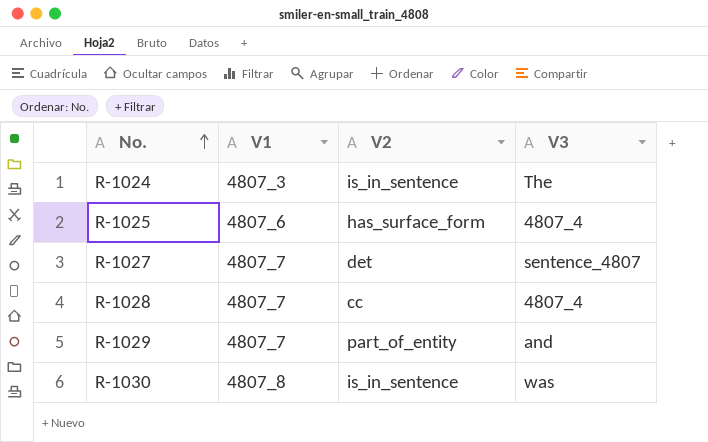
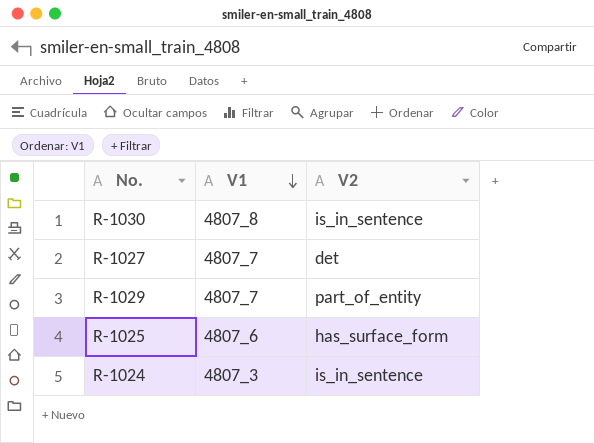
row order: No. ascending -> V1 descending
column V3 | position: 4 -> none
row R-1028: 4807_7 | cc | 4807_4 -> none

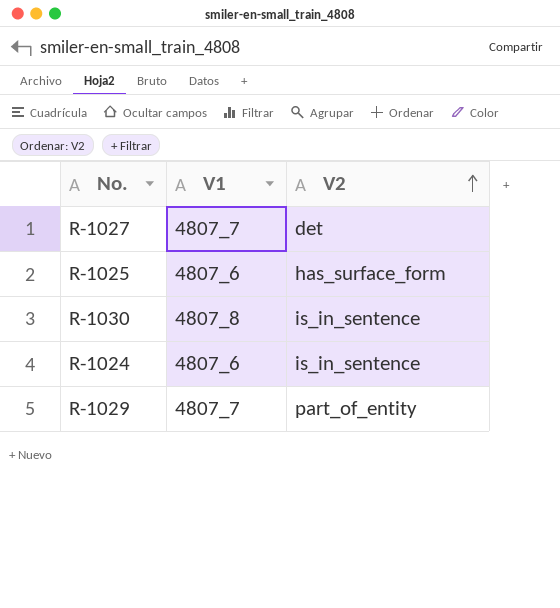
row order: V1 descending -> V2 ascending
R-1024 | V1: 4807_3 -> 4807_6

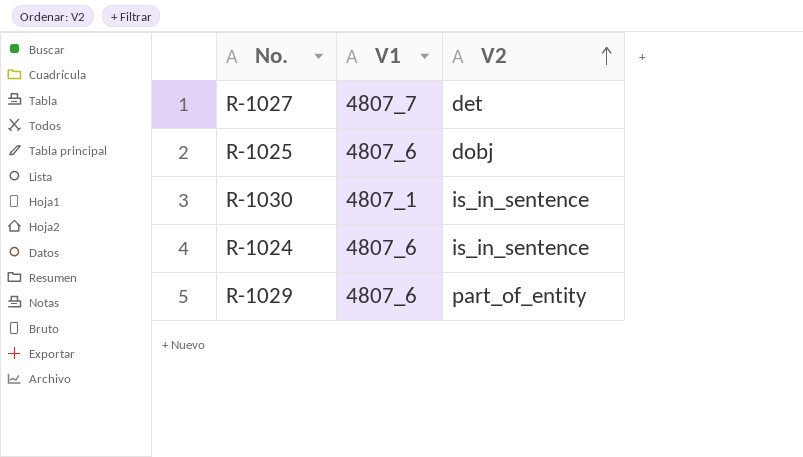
R-1025 | V2: has_surface_form -> dobj
R-1030 | V1: 4807_8 -> 4807_1
R-1029 | V1: 4807_7 -> 4807_6

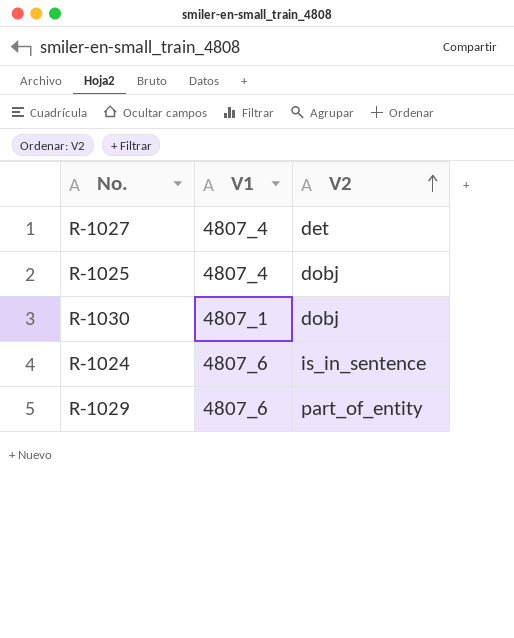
R-1027 | V1: 4807_7 -> 4807_4
R-1025 | V1: 4807_6 -> 4807_4
R-1030 | V2: is_in_sentence -> dobj

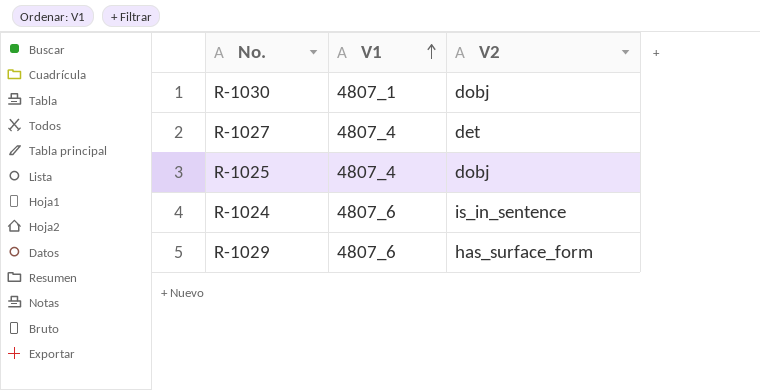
row order: V2 ascending -> V1 ascending
R-1029 | V2: part_of_entity -> has_surface_form

